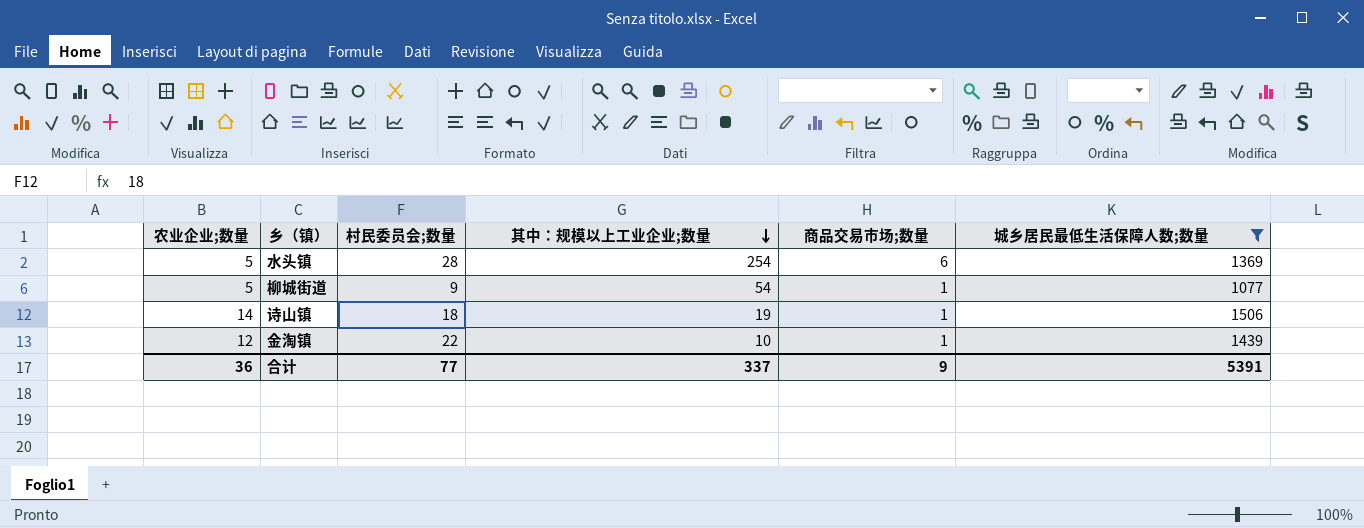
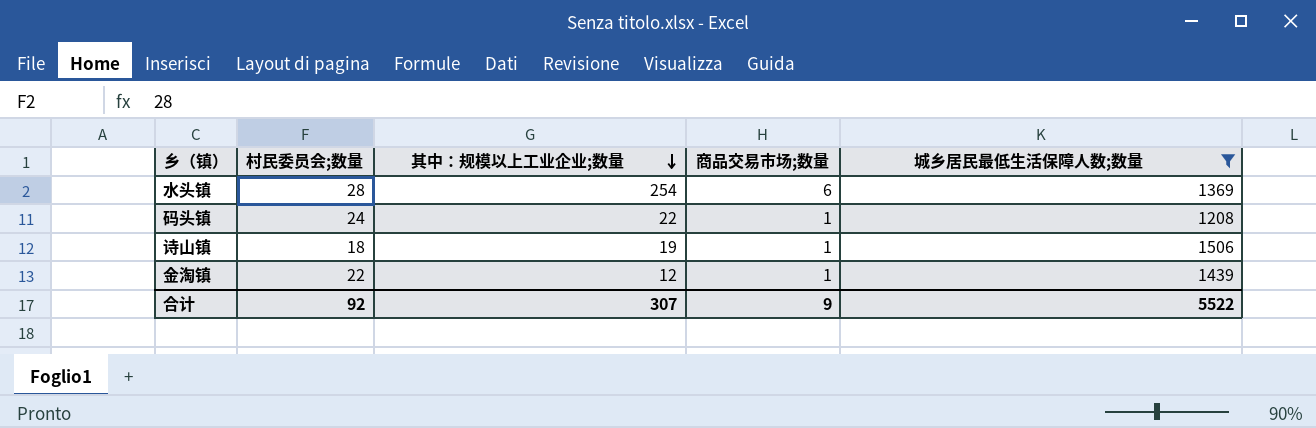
column 农业企业;数量 | position: 1 -> none
row 柳城街道: 5 | 9 | 54 | 1 | 1077 -> none
row 码头镇: none -> 24 | 22 | 1 | 1208
金淘镇 | 其中：规模以上工业企业;数量: 10 -> 12
合计 | 村民委员会;数量: 77 -> 92
合计 | 其中：规模以上工业企业;数量: 337 -> 307
合计 | 城乡居民最低生活保障人数;数量: 5391 -> 5522

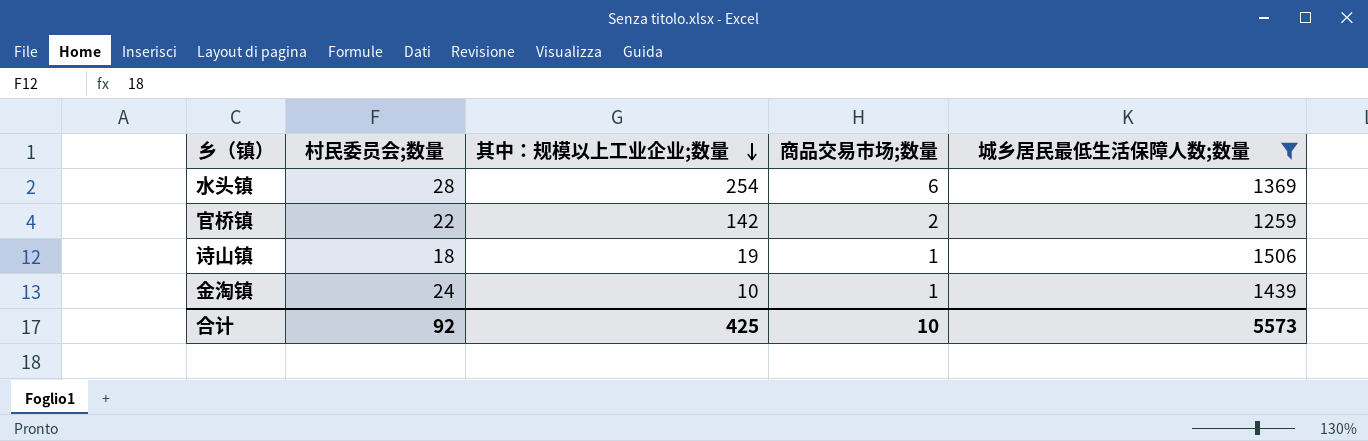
row 码头镇: 24 | 22 | 1 | 1208 -> none
row 官桥镇: none -> 22 | 142 | 2 | 1259
金淘镇 | 村民委员会;数量: 22 -> 24
金淘镇 | 其中：规模以上工业企业;数量: 12 -> 10
合计 | 其中：规模以上工业企业;数量: 307 -> 425
合计 | 商品交易市场;数量: 9 -> 10
合计 | 城乡居民最低生活保障人数;数量: 5522 -> 5573

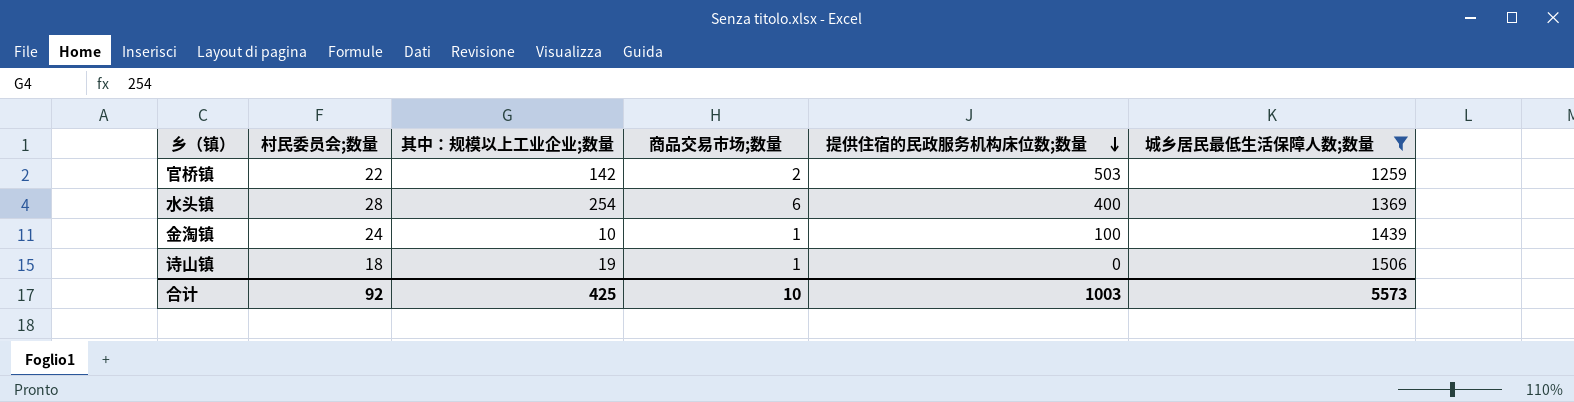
row order: 其中：规模以上工业企业;数量 descending -> 提供住宿的民政服务机构床位数;数量 descending
column 提供住宿的民政服务机构床位数;数量 | position: none -> 5

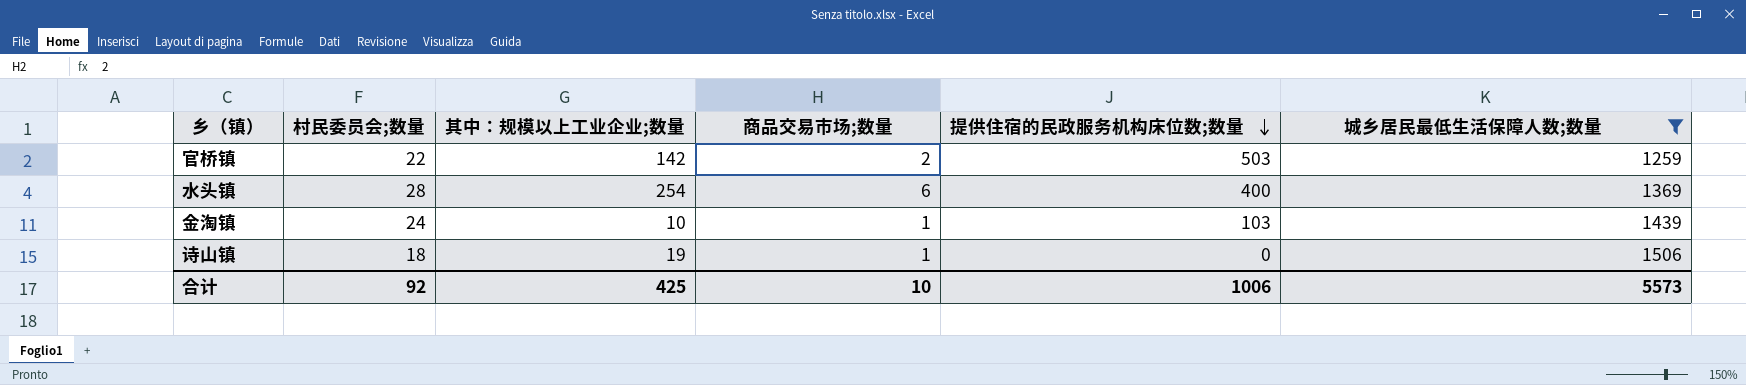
金淘镇 | 提供住宿的民政服务机构床位数;数量: 100 -> 103
合计 | 提供住宿的民政服务机构床位数;数量: 1003 -> 1006

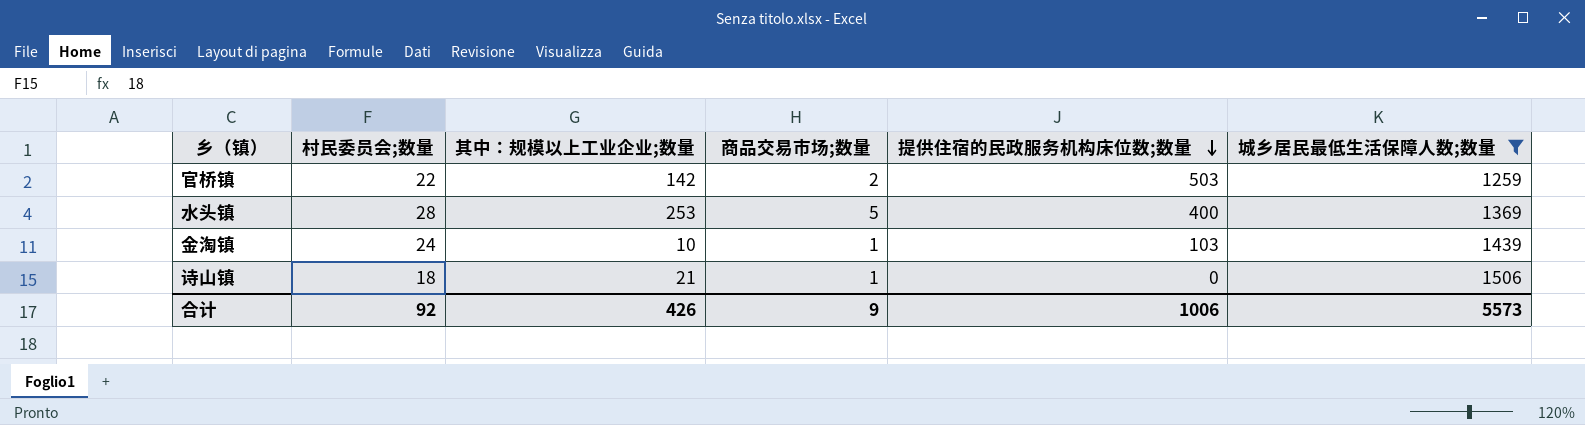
水头镇 | 其中：规模以上工业企业;数量: 254 -> 253
水头镇 | 商品交易市场;数量: 6 -> 5
诗山镇 | 其中：规模以上工业企业;数量: 19 -> 21
合计 | 其中：规模以上工业企业;数量: 425 -> 426
合计 | 商品交易市场;数量: 10 -> 9

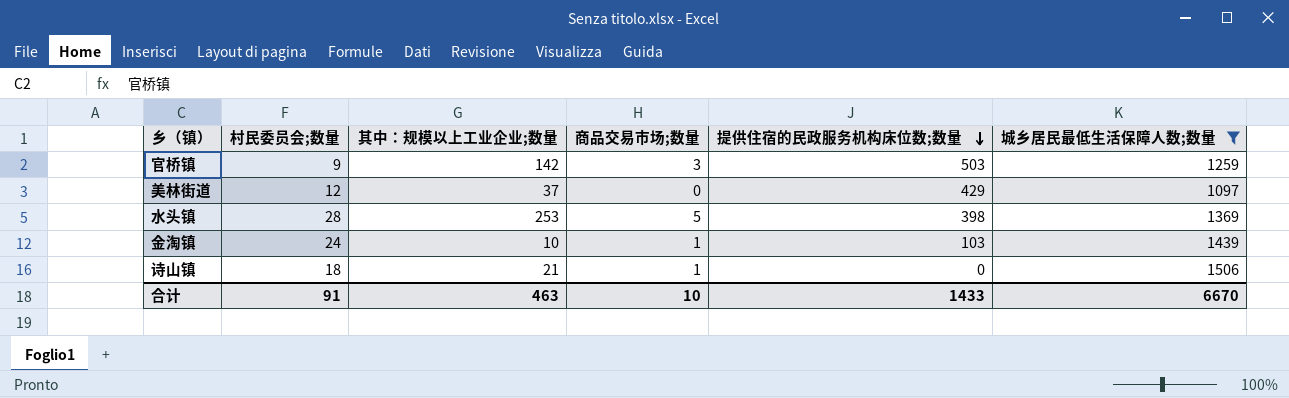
官桥镇 | 村民委员会;数量: 22 -> 9
官桥镇 | 商品交易市场;数量: 2 -> 3
row 美林街道: none -> 12 | 37 | 0 | 429 | 1097
水头镇 | 提供住宿的民政服务机构床位数;数量: 400 -> 398
合计 | 村民委员会;数量: 92 -> 91
合计 | 其中：规模以上工业企业;数量: 426 -> 463
合计 | 商品交易市场;数量: 9 -> 10
合计 | 提供住宿的民政服务机构床位数;数量: 1006 -> 1433
合计 | 城乡居民最低生活保障人数;数量: 5573 -> 6670

